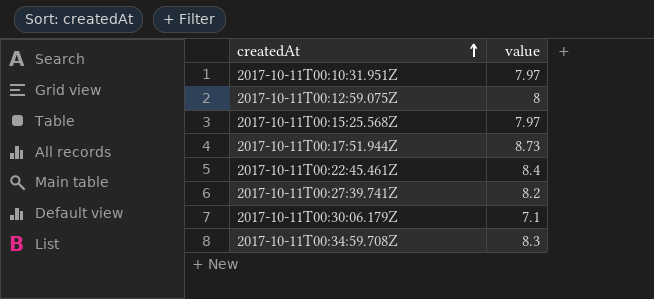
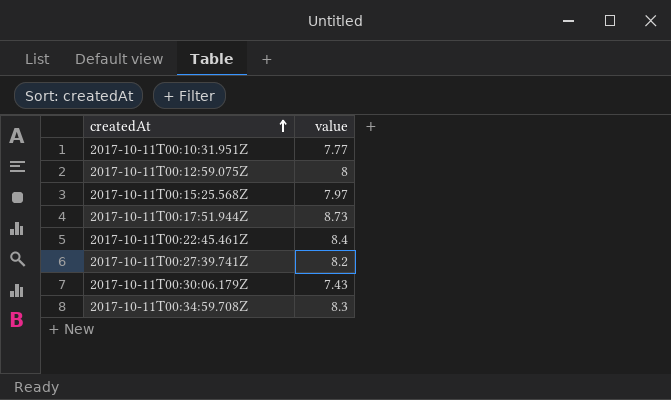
2017-10-11T00:10:31.951Z | value: 7.97 -> 7.77
2017-10-11T00:30:06.179Z | value: 7.1 -> 7.43

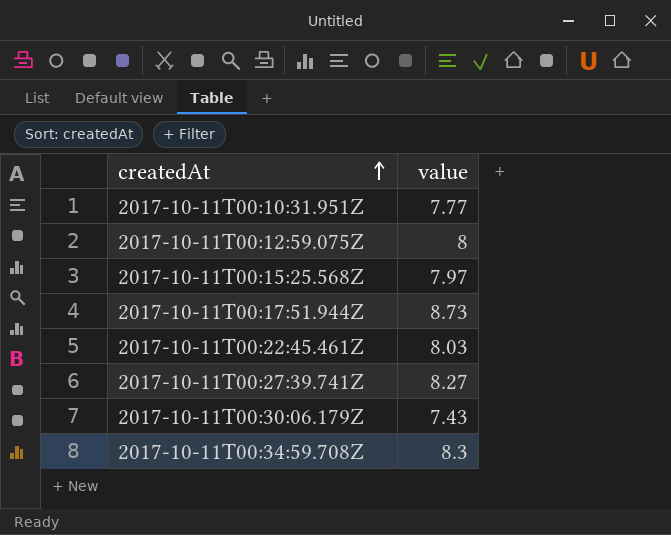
2017-10-11T00:22:45.461Z | value: 8.4 -> 8.03
2017-10-11T00:27:39.741Z | value: 8.2 -> 8.27

